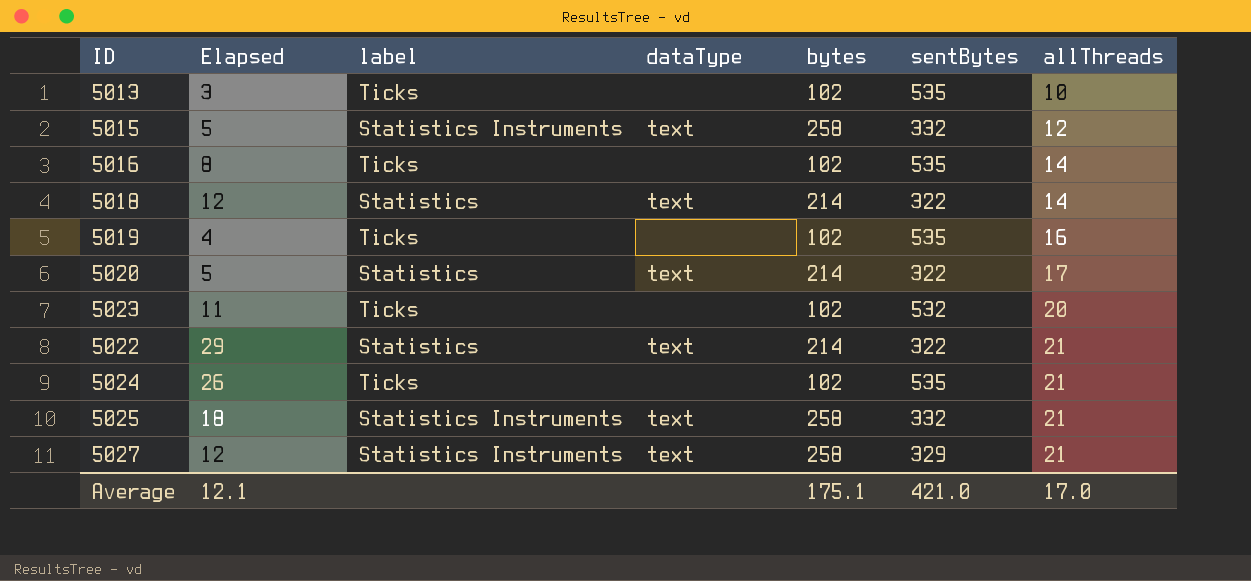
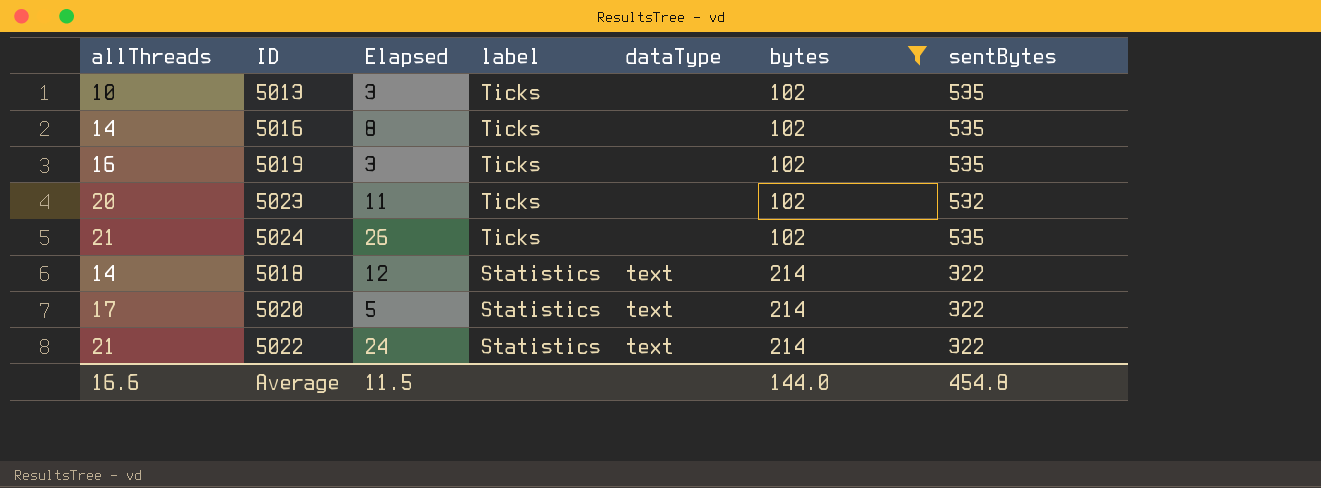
filter: none -> bytes != 258
row order: allThreads ascending -> label descending
column allThreads | position: 7 -> 1
5019 | Elapsed: 4 -> 3
5022 | Elapsed: 29 -> 24
Average | allThreads: 17.0 -> 16.6
Average | Elapsed: 12.1 -> 11.5
Average | bytes: 175.1 -> 144.0
Average | sentBytes: 421.0 -> 454.8

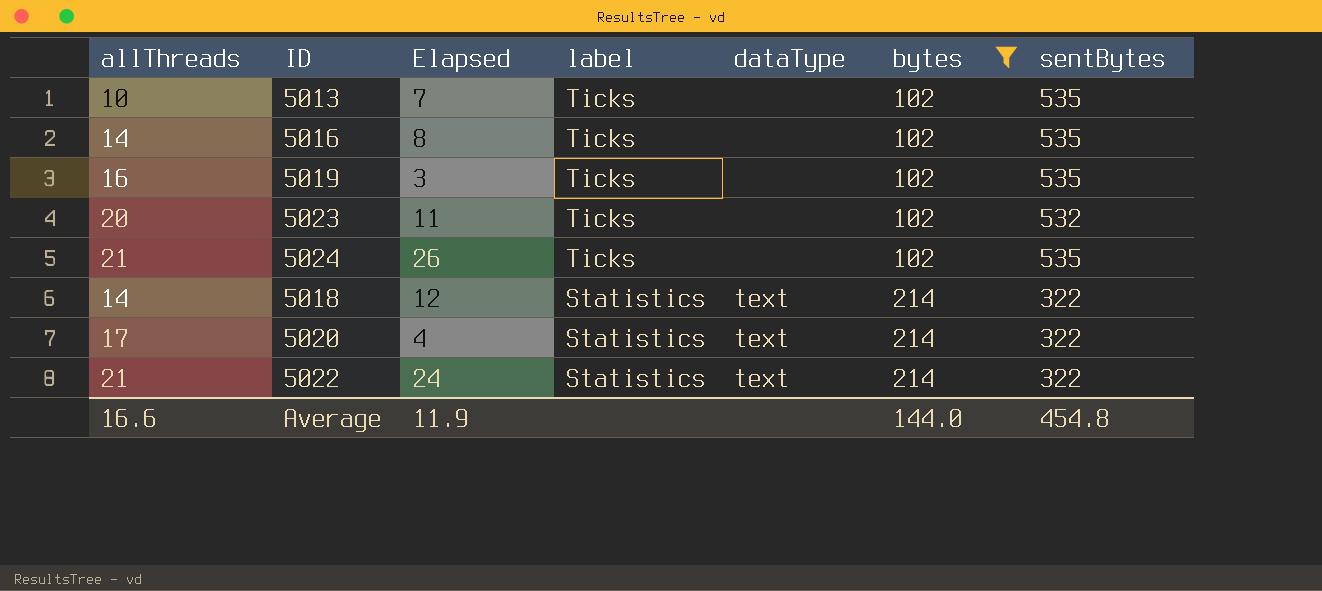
5013 | Elapsed: 3 -> 7
5020 | Elapsed: 5 -> 4
Average | Elapsed: 11.5 -> 11.9

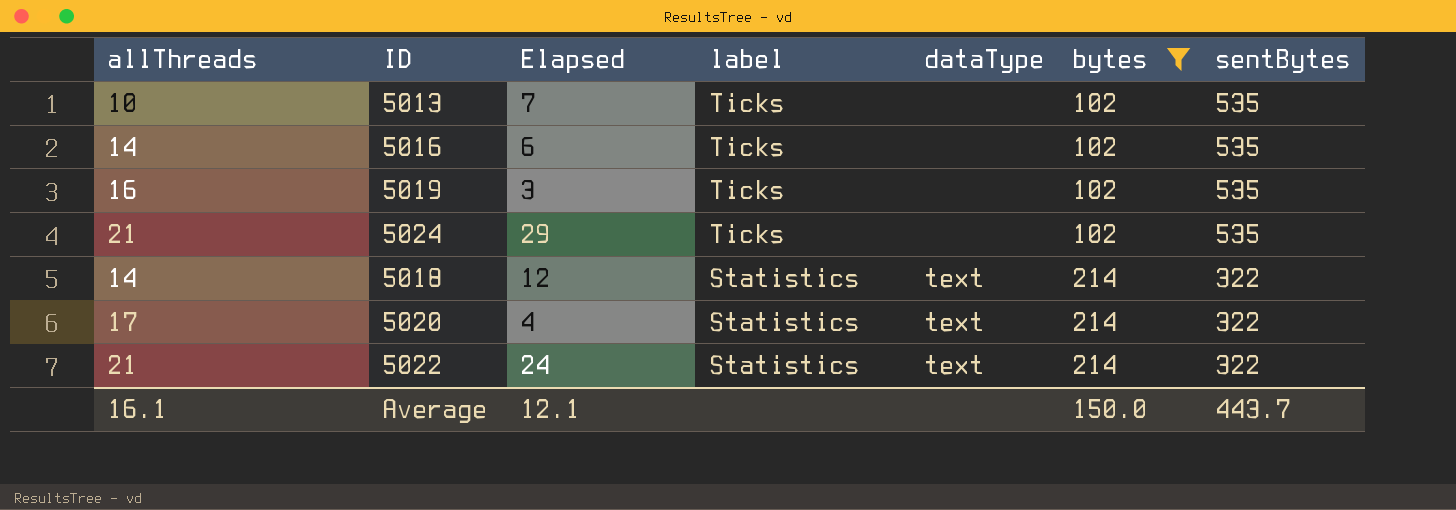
row 5023: 20 | 11 | Ticks | none | 102 | 532 -> none
5016 | Elapsed: 8 -> 6
5024 | Elapsed: 26 -> 29
Average | allThreads: 16.6 -> 16.1
Average | Elapsed: 11.9 -> 12.1
Average | bytes: 144.0 -> 150.0
Average | sentBytes: 454.8 -> 443.7

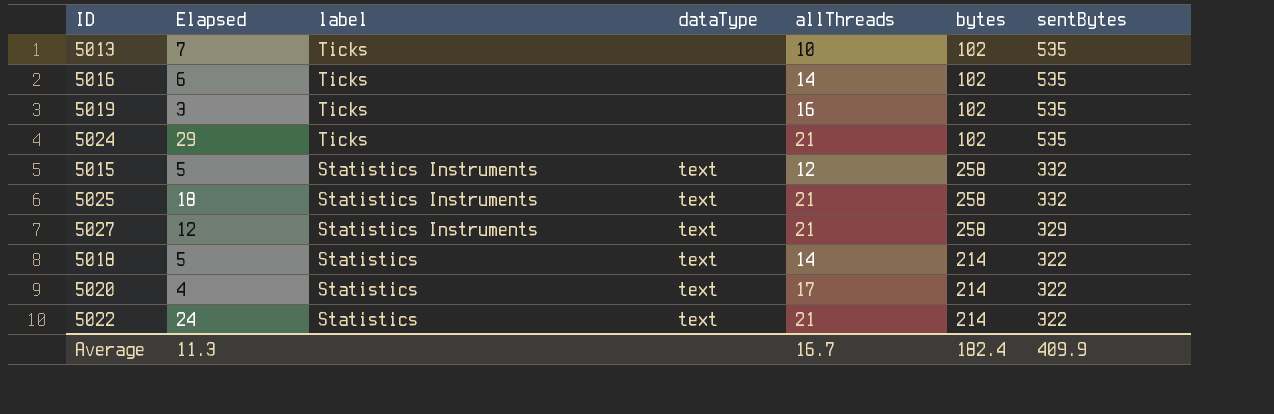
filter: bytes != 258 -> none
column allThreads | position: 1 -> 5
5018 | Elapsed: 12 -> 5
Average | Elapsed: 12.1 -> 11.3
Average | allThreads: 16.1 -> 16.7
Average | bytes: 150.0 -> 182.4
Average | sentBytes: 443.7 -> 409.9

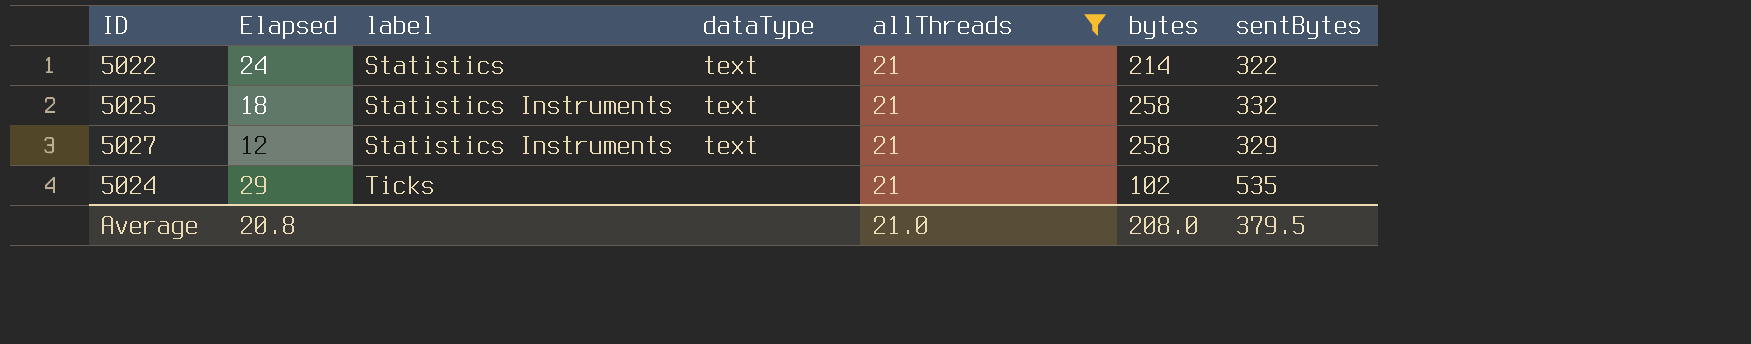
filter: none -> allThreads = 21
row order: label descending -> label ascending
Average | Elapsed: 11.3 -> 20.8
Average | allThreads: 16.7 -> 21.0
Average | bytes: 182.4 -> 208.0
Average | sentBytes: 409.9 -> 379.5

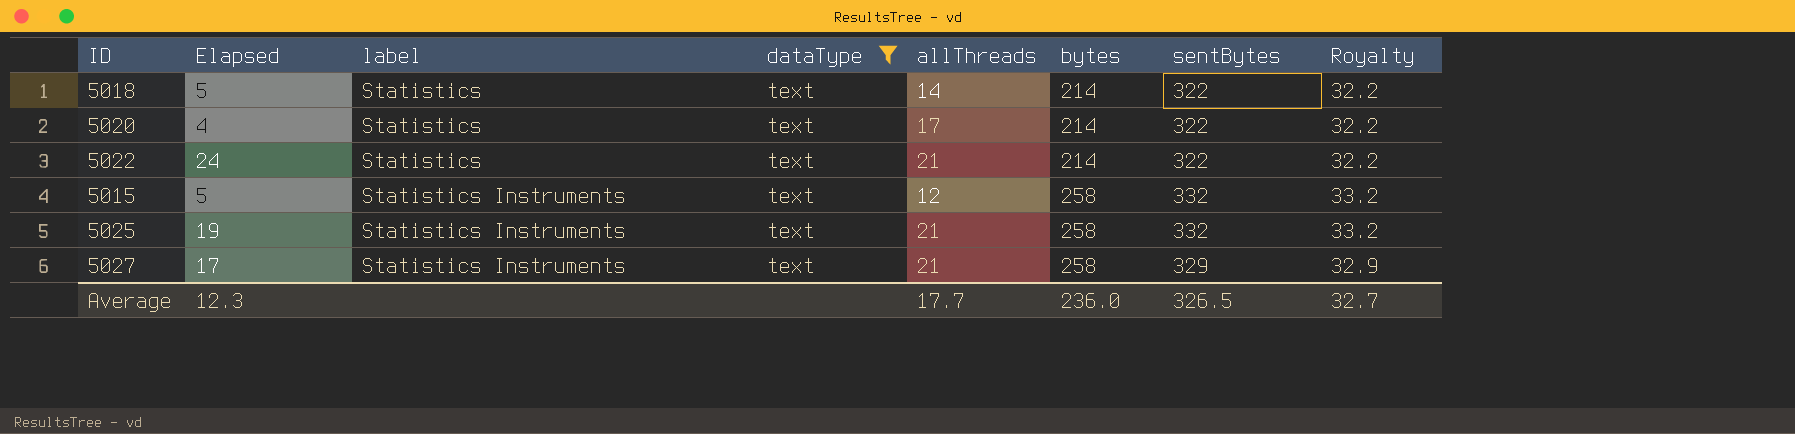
filter: allThreads = 21 -> dataType = text
column Royalty | formula: none -> [sentBytes] * 0.1
5025 | Elapsed: 18 -> 19
5027 | Elapsed: 12 -> 17
Average | Elapsed: 20.8 -> 12.3
Average | allThreads: 21.0 -> 17.7
Average | bytes: 208.0 -> 236.0
Average | sentBytes: 379.5 -> 326.5

